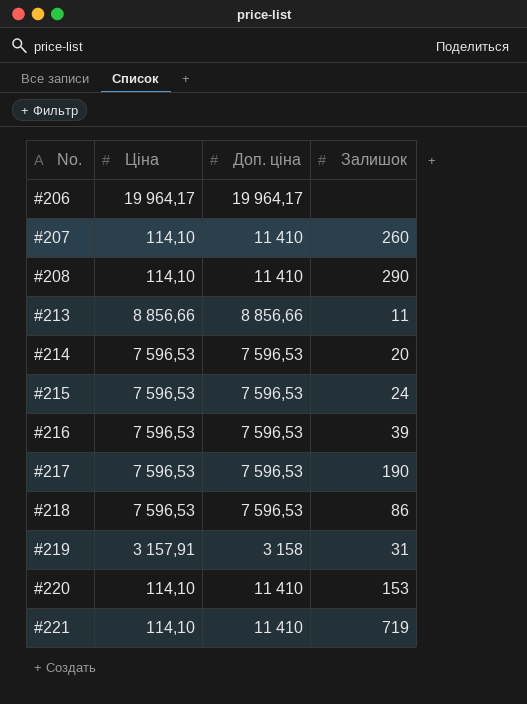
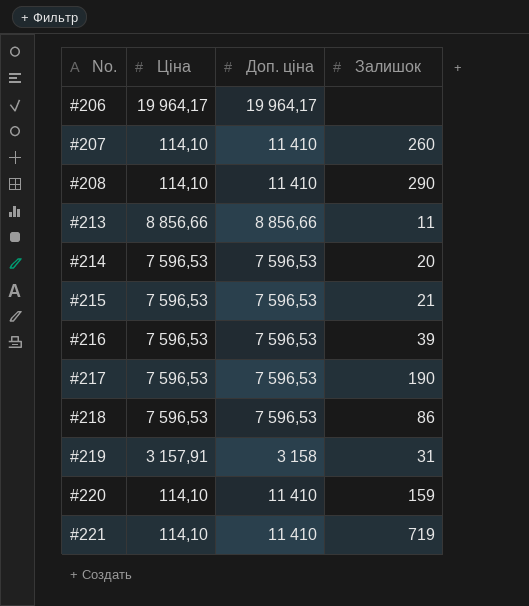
#215 | Залишок: 24 -> 21
#220 | Залишок: 153 -> 159

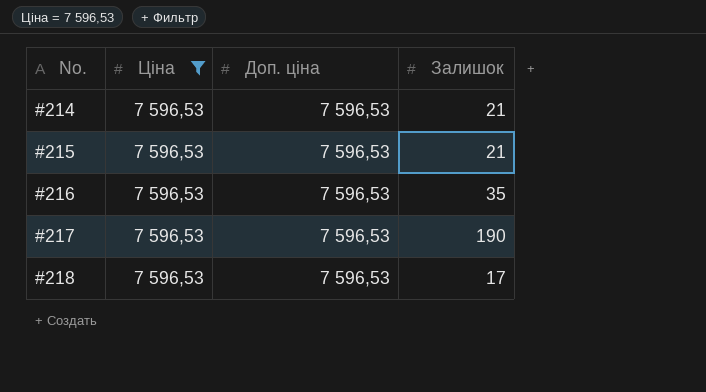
filter: none -> Ціна = 7 596,53
#214 | Залишок: 20 -> 21
#216 | Залишок: 39 -> 35
#218 | Залишок: 86 -> 17

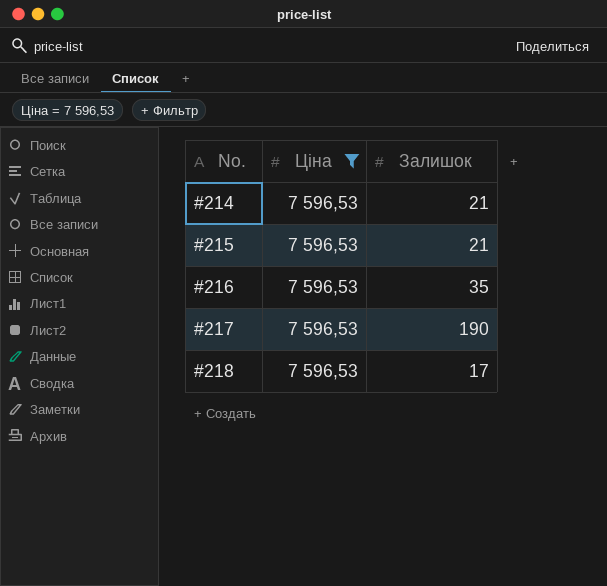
column Доп. ціна | position: 3 -> none

